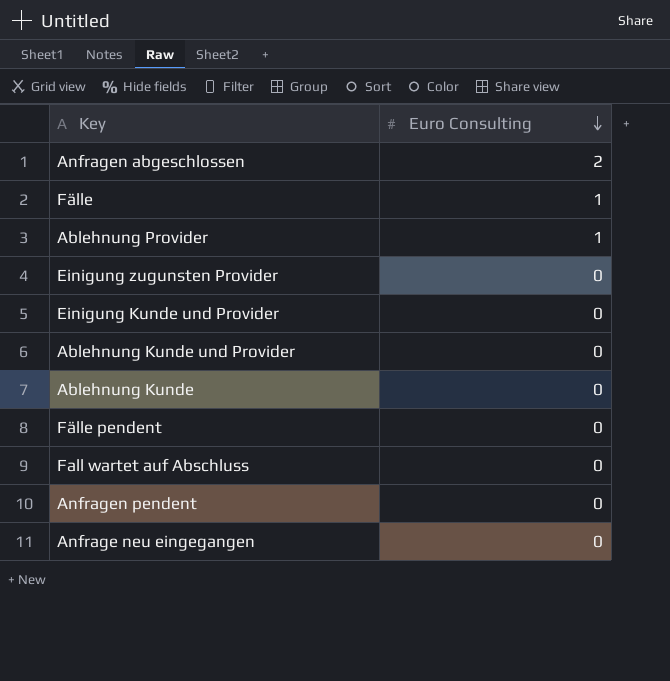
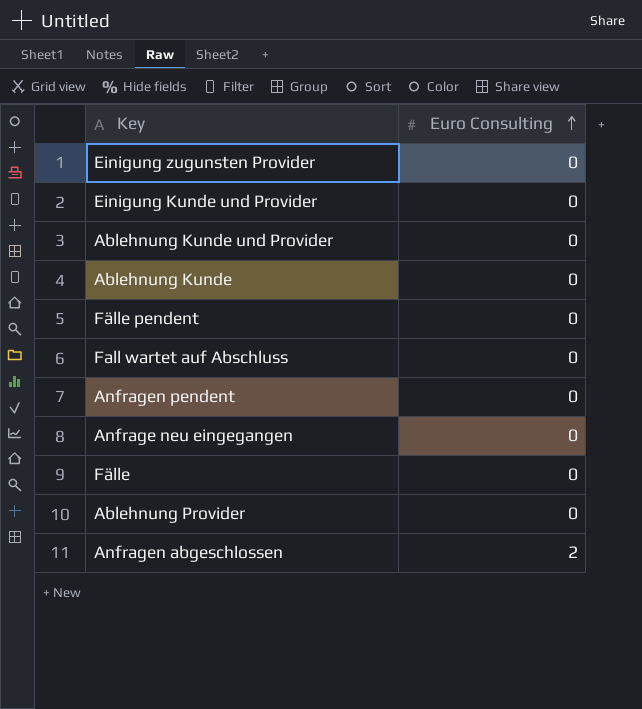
row order: Euro Consulting descending -> Euro Consulting ascending
Fälle | Euro Consulting: 1 -> 0
Ablehnung Provider | Euro Consulting: 1 -> 0

